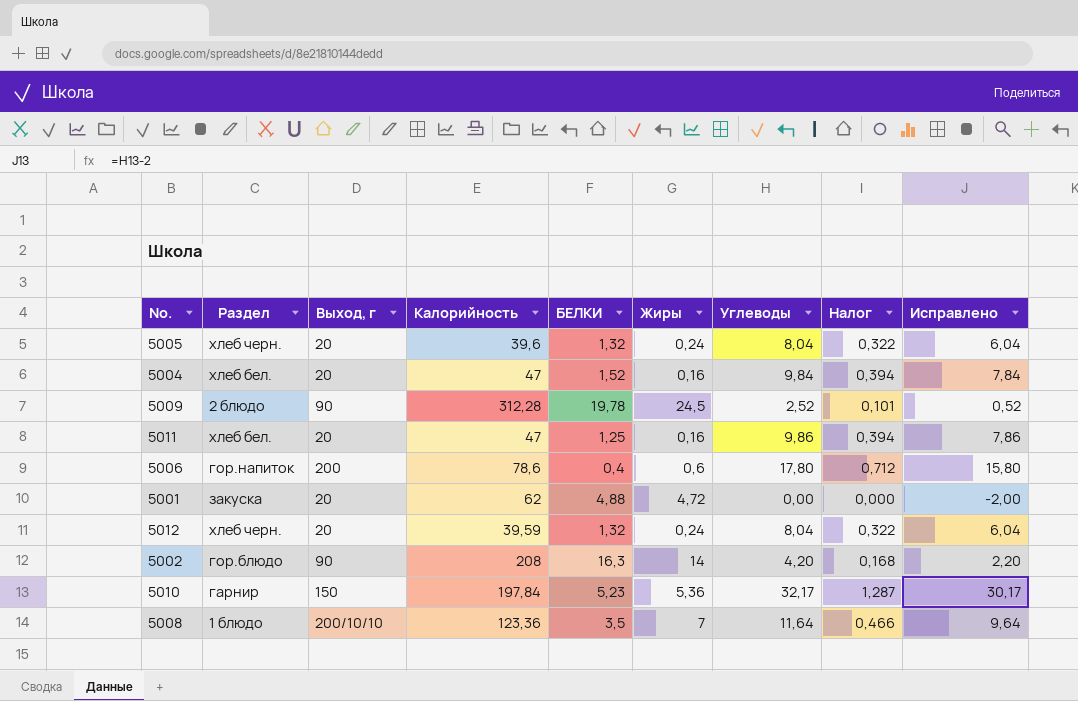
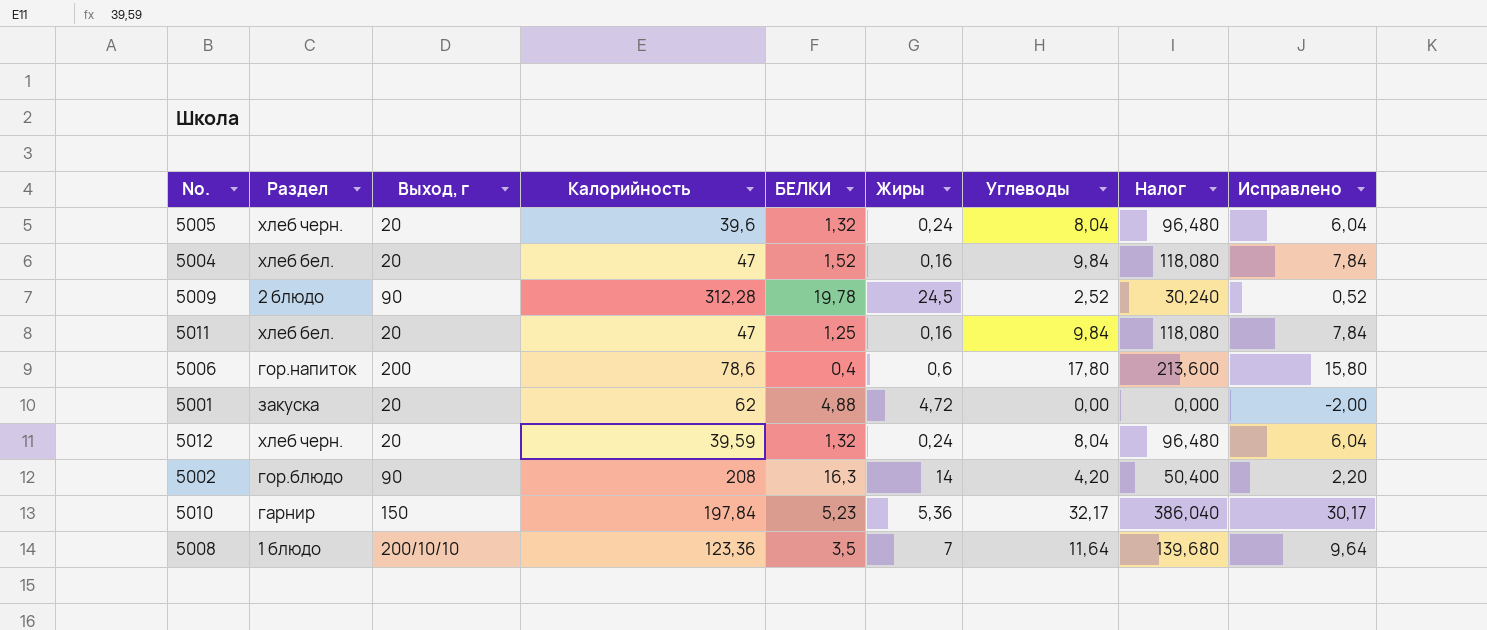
column Налог | formula: [Углеводы] * 0,04 -> [Углеводы] * 12
5011 | Углеводы: 9,86 -> 9,84
5011 | Исправлено: 7,86 -> 7,84

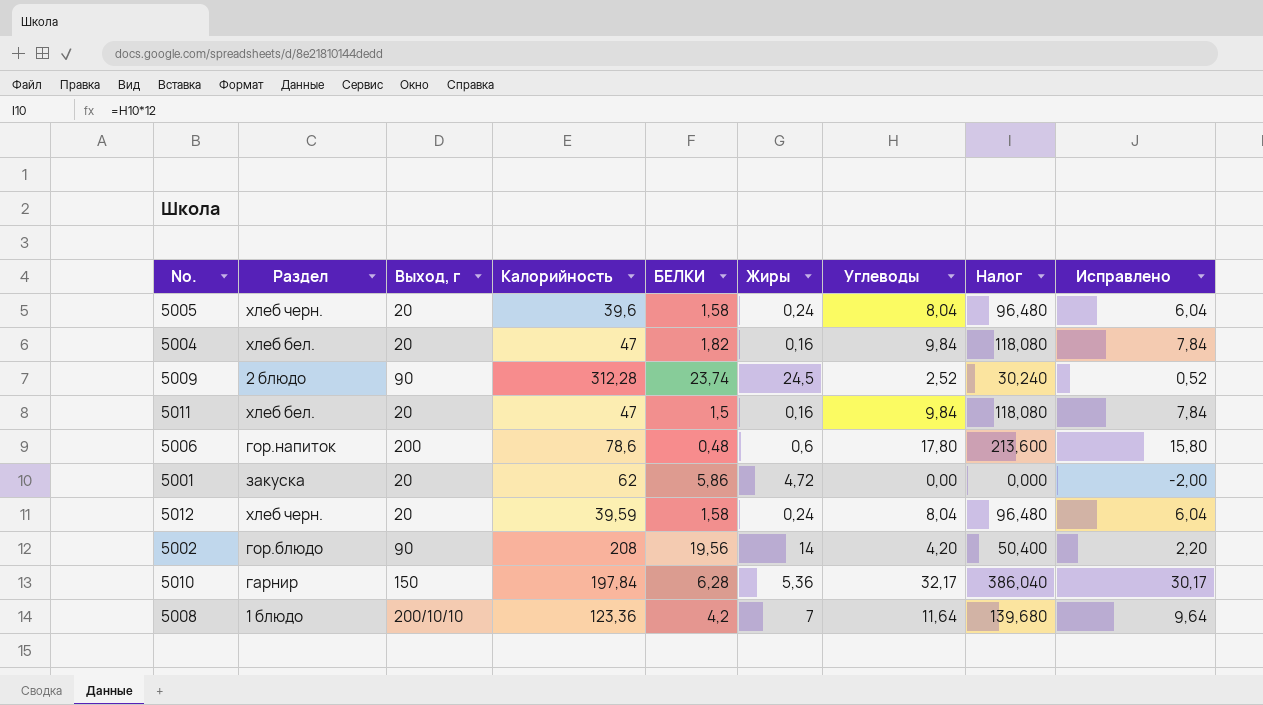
5005 | БЕЛКИ: 1,32 -> 1,58
5004 | БЕЛКИ: 1,52 -> 1,82
5009 | БЕЛКИ: 19,78 -> 23,74
5011 | БЕЛКИ: 1,25 -> 1,5
5006 | БЕЛКИ: 0,4 -> 0,48
5001 | БЕЛКИ: 4,88 -> 5,86
5012 | БЕЛКИ: 1,32 -> 1,58
5002 | БЕЛКИ: 16,3 -> 19,56
5010 | БЕЛКИ: 5,23 -> 6,28
5008 | БЕЛКИ: 3,5 -> 4,2

